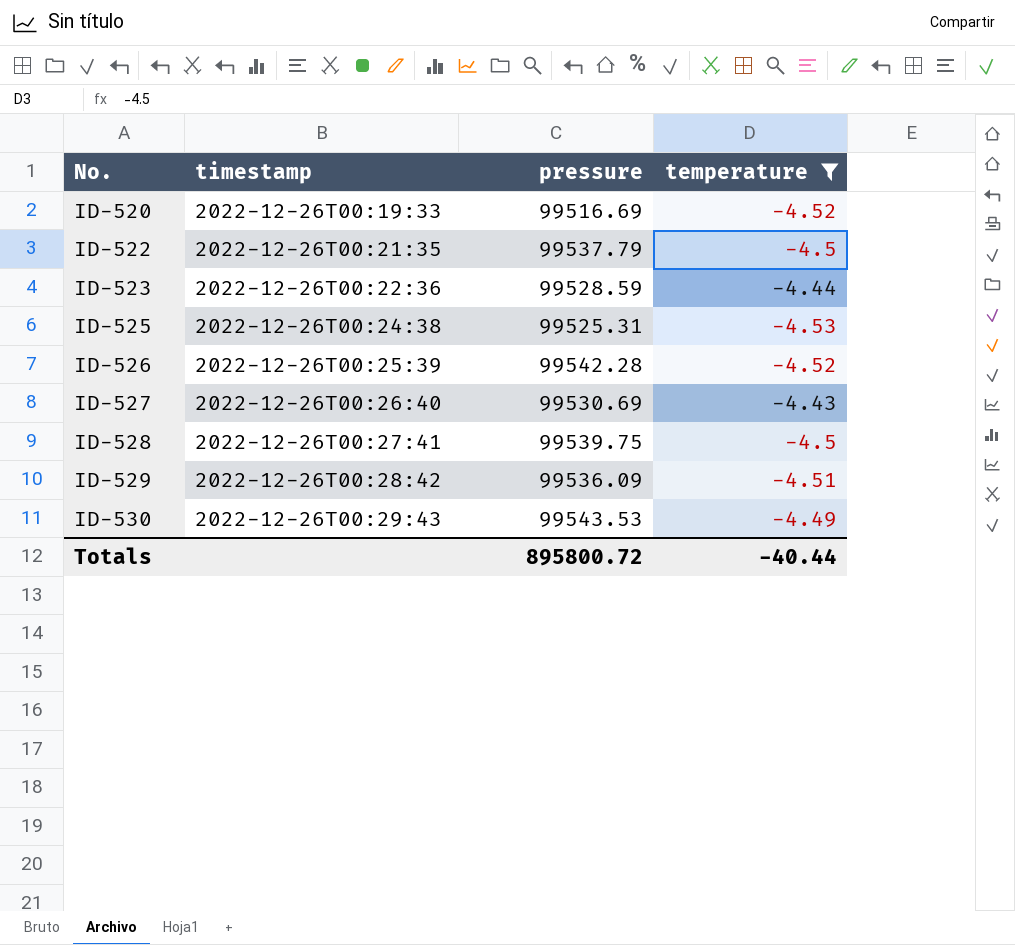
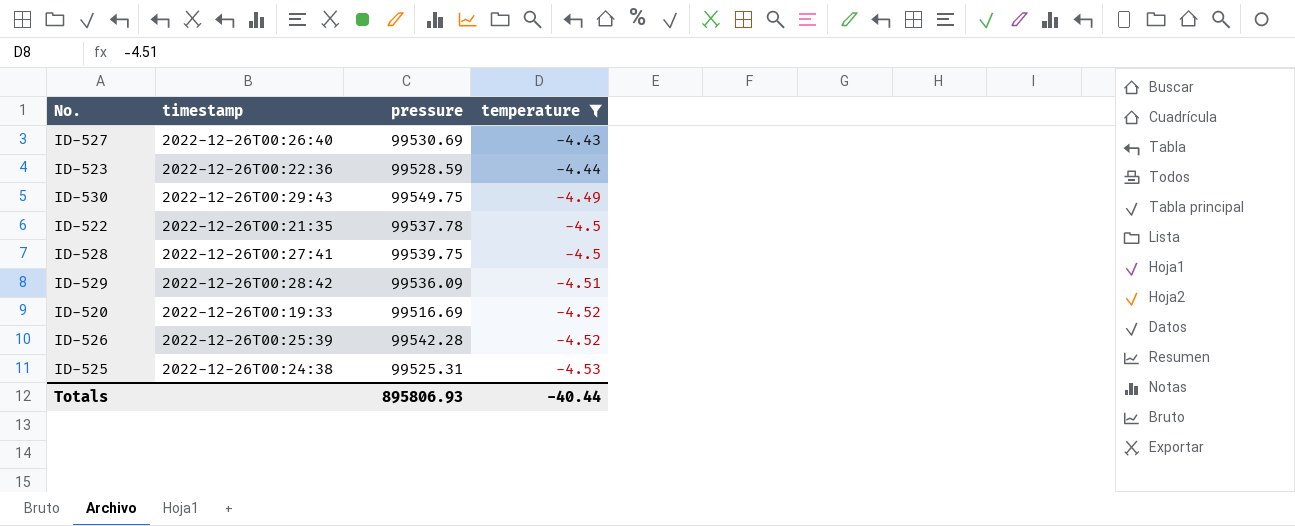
row order: No. ascending -> temperature descending
ID-530 | pressure: 99543.53 -> 99549.75
ID-522 | pressure: 99537.79 -> 99537.78
Totals | pressure: 895800.72 -> 895806.93

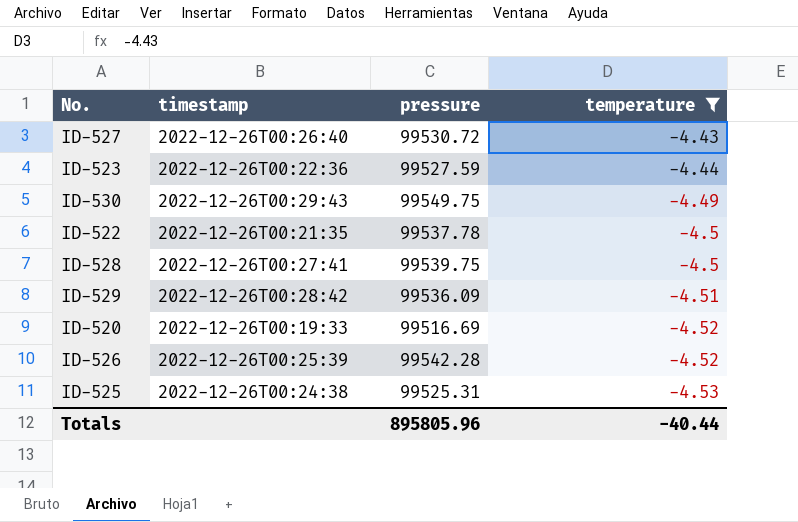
ID-527 | pressure: 99530.69 -> 99530.72
ID-523 | pressure: 99528.59 -> 99527.59
Totals | pressure: 895806.93 -> 895805.96

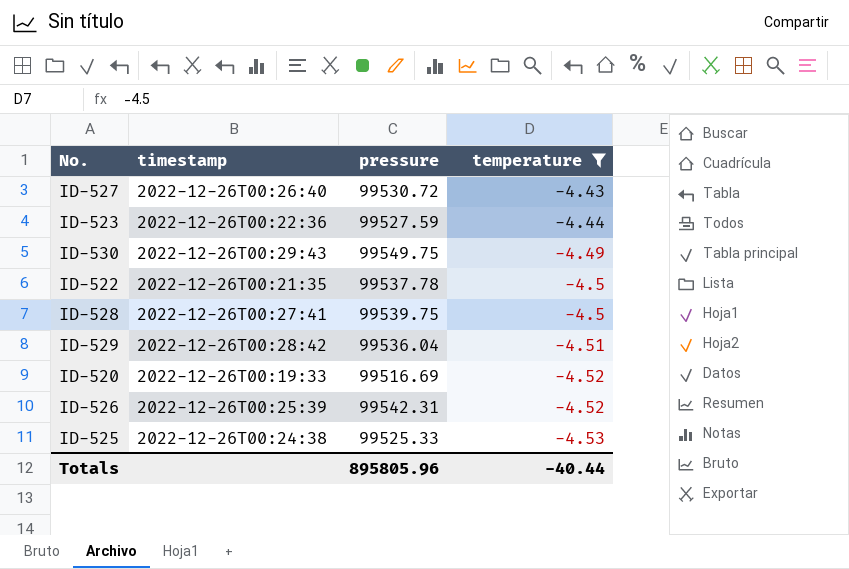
ID-529 | pressure: 99536.09 -> 99536.04
ID-526 | pressure: 99542.28 -> 99542.31
ID-525 | pressure: 99525.31 -> 99525.33

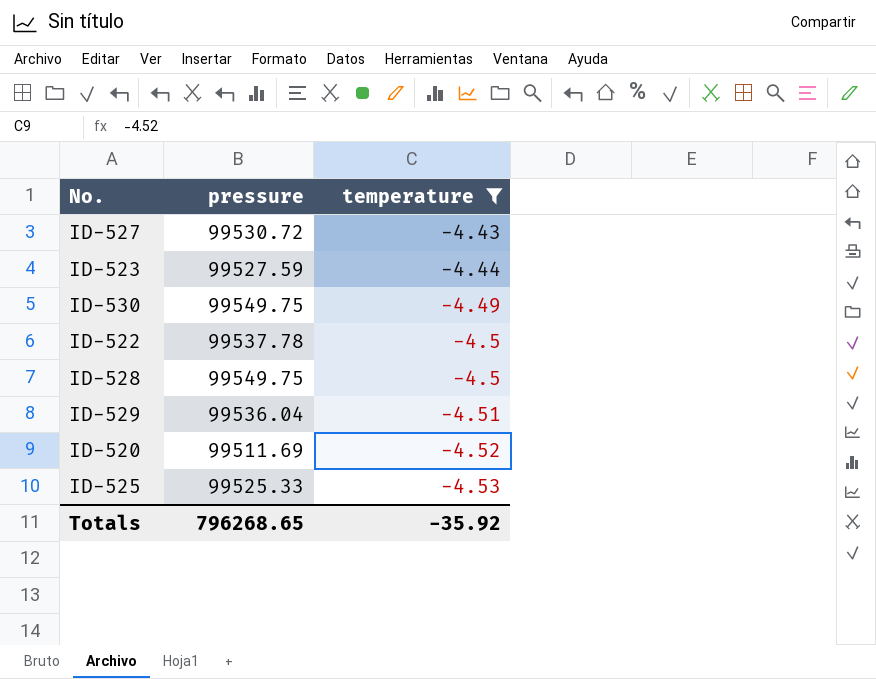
column timestamp | position: 2 -> none
row ID-526: 2022-12-26T00:25:39 | 99542.31 | -4.52 -> none
ID-528 | pressure: 99539.75 -> 99549.75
ID-520 | pressure: 99516.69 -> 99511.69
Totals | pressure: 895805.96 -> 796268.65
Totals | temperature: -40.44 -> -35.92

